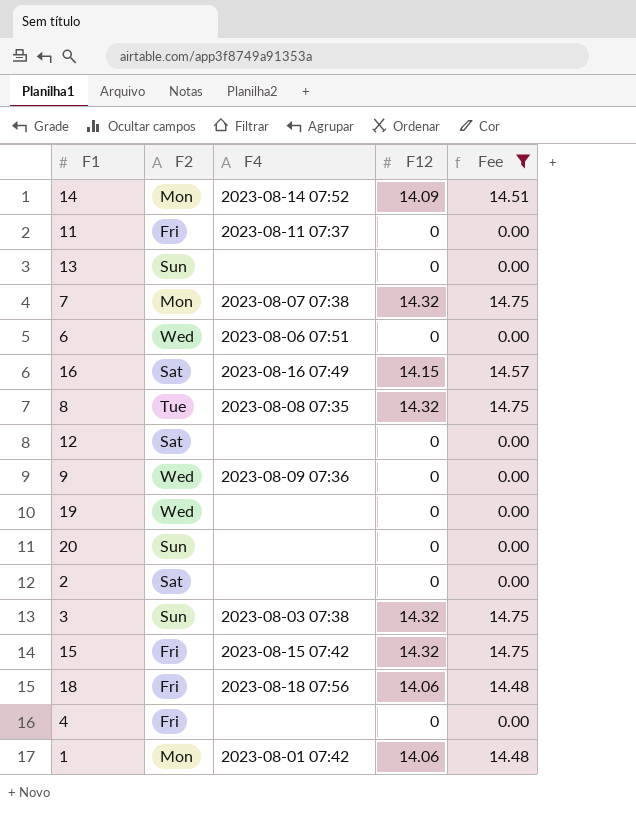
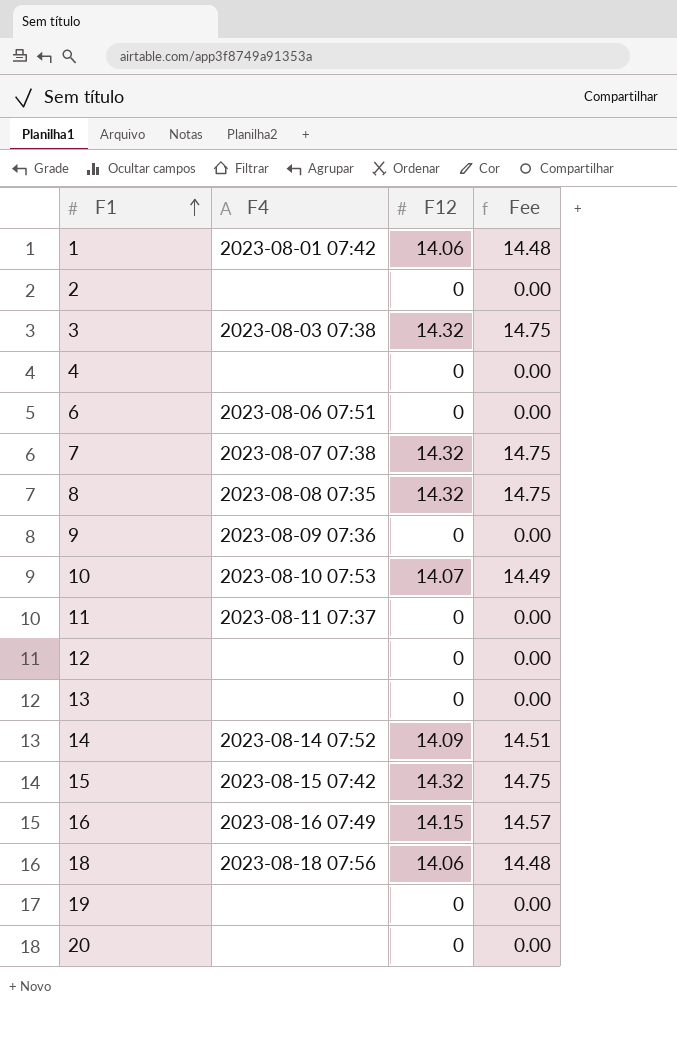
filter: Fee != 14.49 -> none
row order: none -> F1 ascending
column F2 | position: 2 -> none

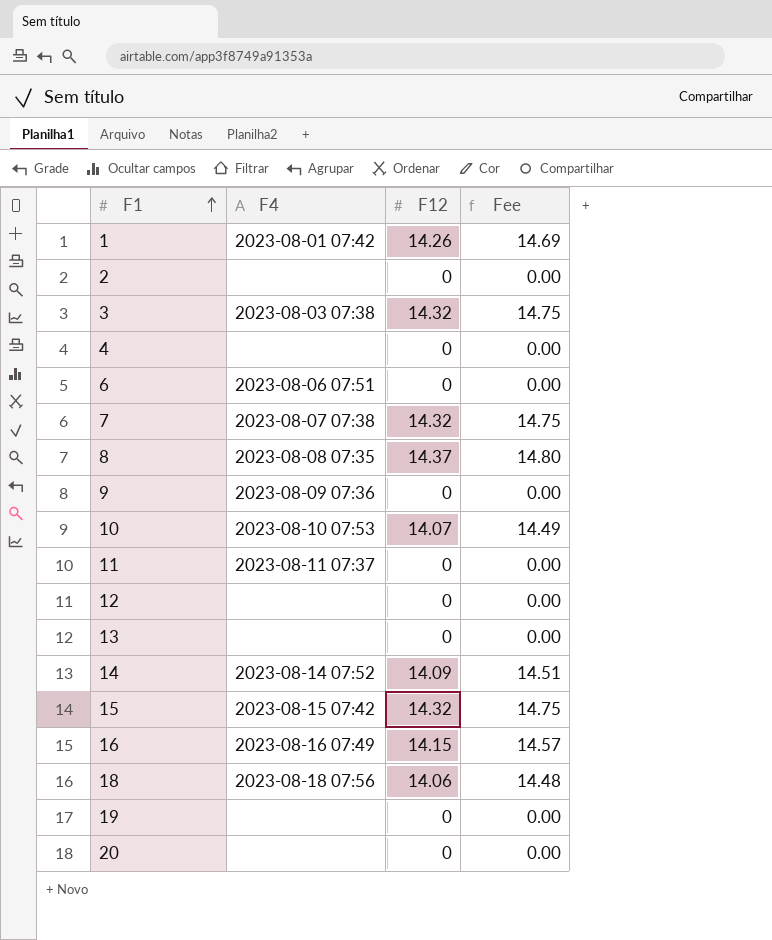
1 | F12: 14.06 -> 14.26
1 | Fee: 14.48 -> 14.69
8 | F12: 14.32 -> 14.37
8 | Fee: 14.75 -> 14.80

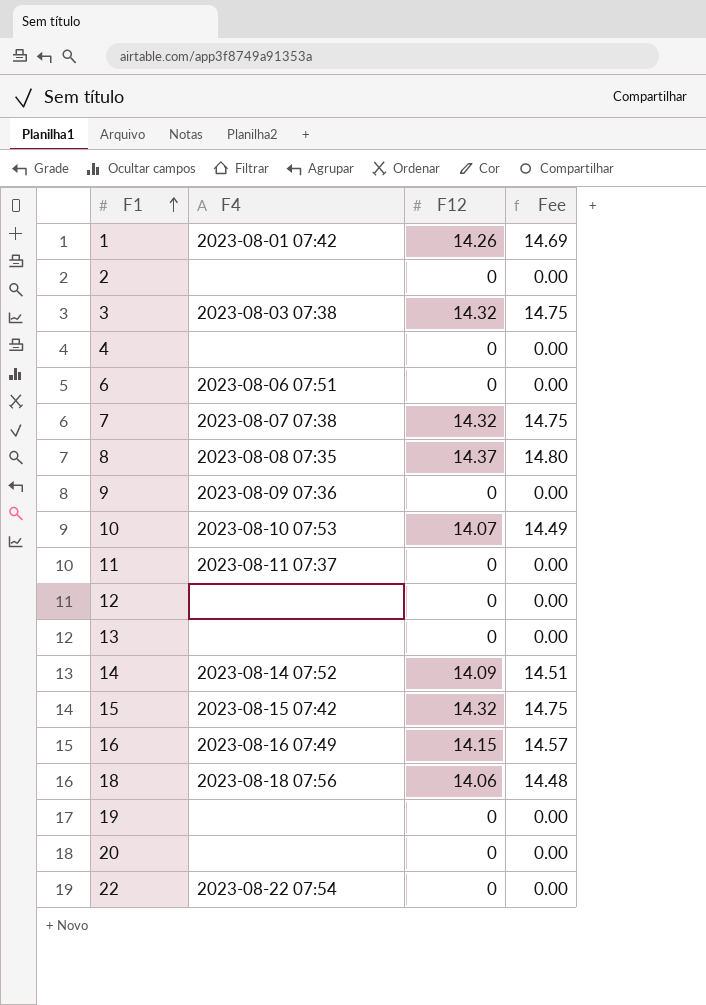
row 22: none -> 2023-08-22 07:54 | 0 | 0.00

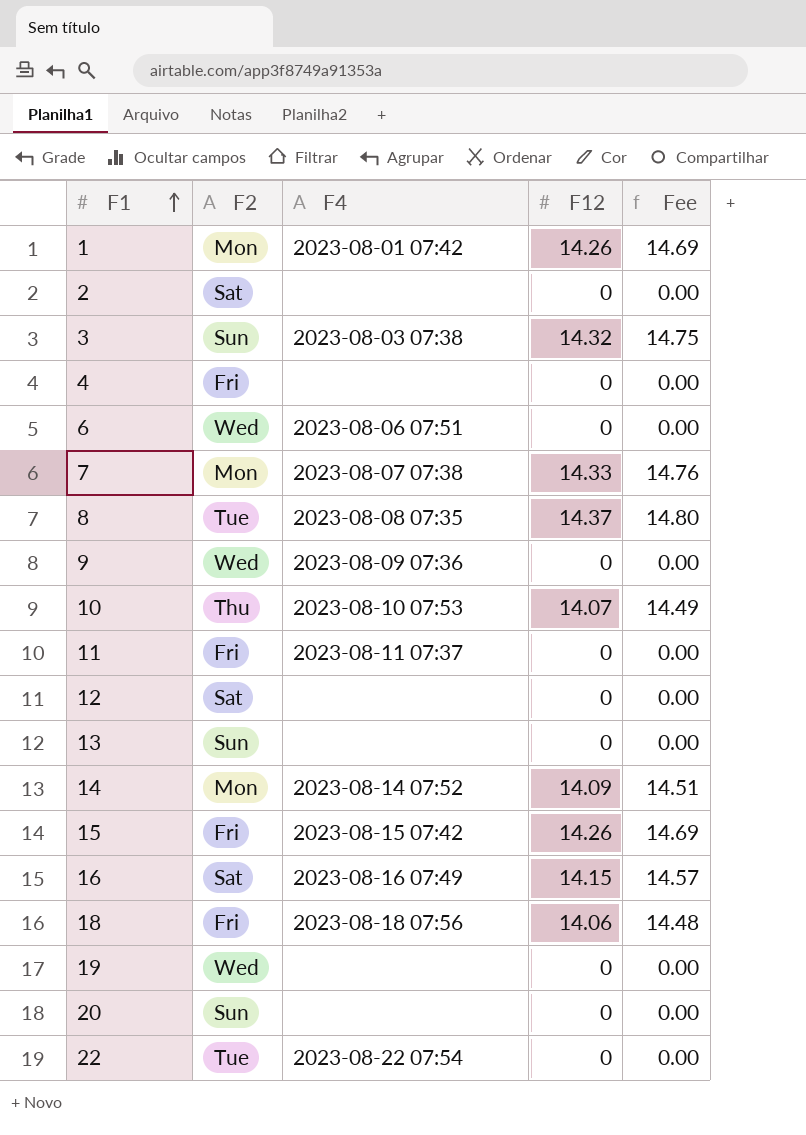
column F2 | position: none -> 2
7 | F12: 14.32 -> 14.33
7 | Fee: 14.75 -> 14.76
15 | F12: 14.32 -> 14.26
15 | Fee: 14.75 -> 14.69

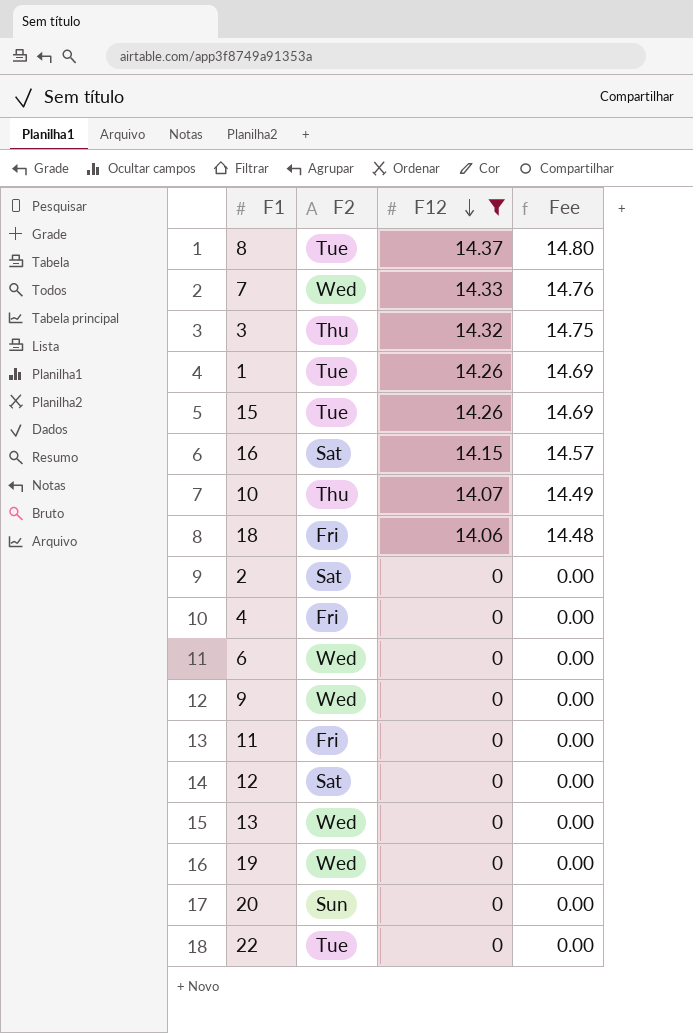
filter: none -> F12 != 14.09
row order: F1 ascending -> F12 descending
column F4 | position: 3 -> none
7 | F2: Mon -> Wed
3 | F2: Sun -> Thu
1 | F2: Mon -> Tue
15 | F2: Fri -> Tue
13 | F2: Sun -> Wed

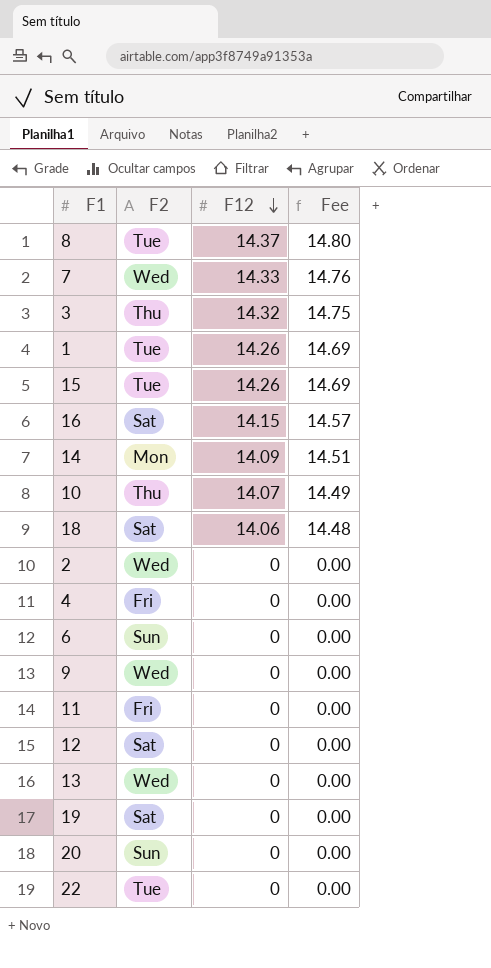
filter: F12 != 14.09 -> none
18 | F2: Fri -> Sat
2 | F2: Sat -> Wed
6 | F2: Wed -> Sun
19 | F2: Wed -> Sat

